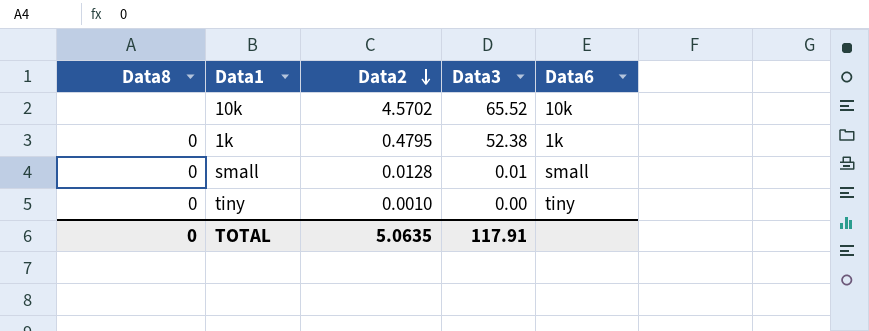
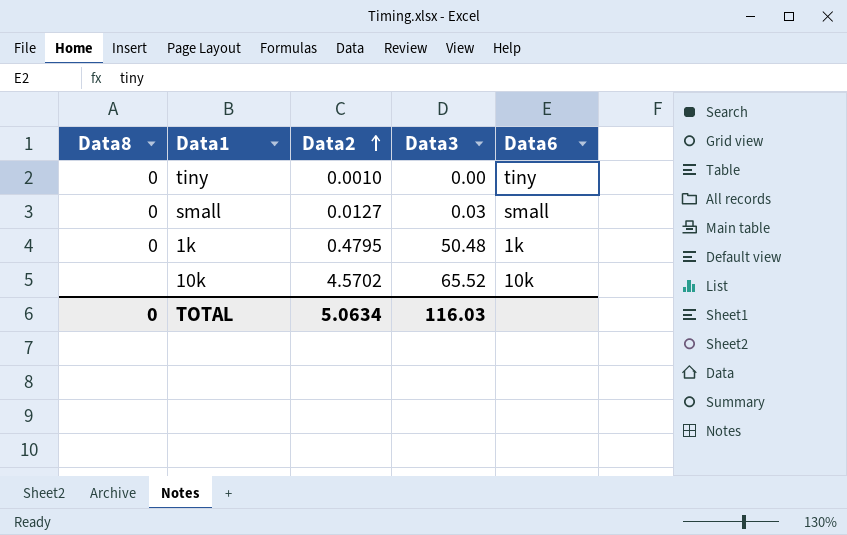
row order: Data2 descending -> Data2 ascending
small | Data2: 0.0128 -> 0.0127
small | Data3: 0.01 -> 0.03
1k | Data3: 52.38 -> 50.48
TOTAL | Data2: 5.0635 -> 5.0634
TOTAL | Data3: 117.91 -> 116.03

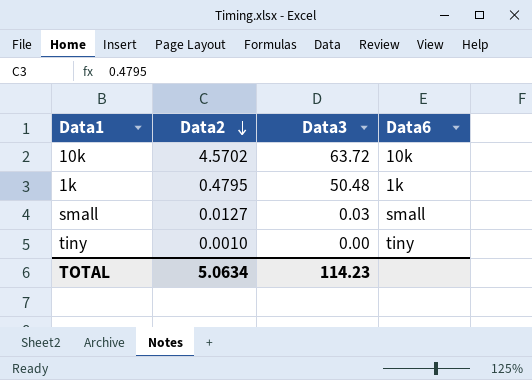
row order: Data2 ascending -> Data2 descending
column Data8 | position: 1 -> none
10k | Data3: 65.52 -> 63.72
TOTAL | Data3: 116.03 -> 114.23

